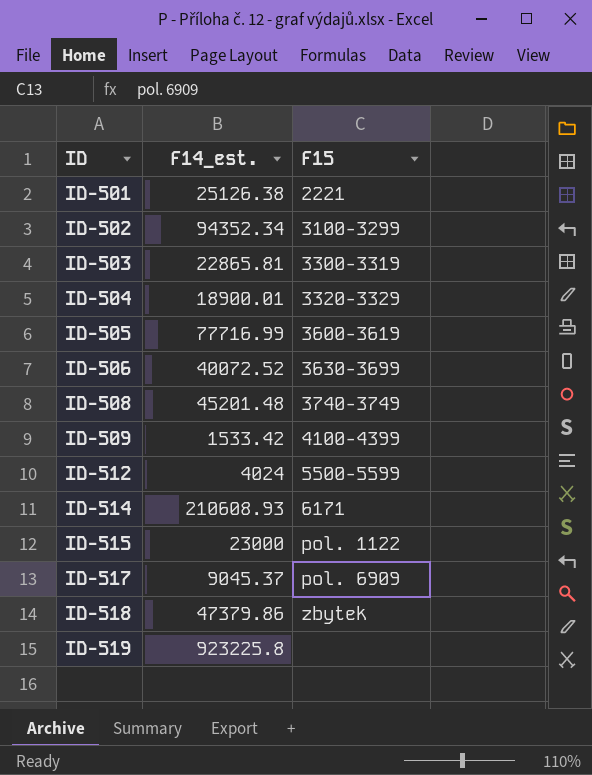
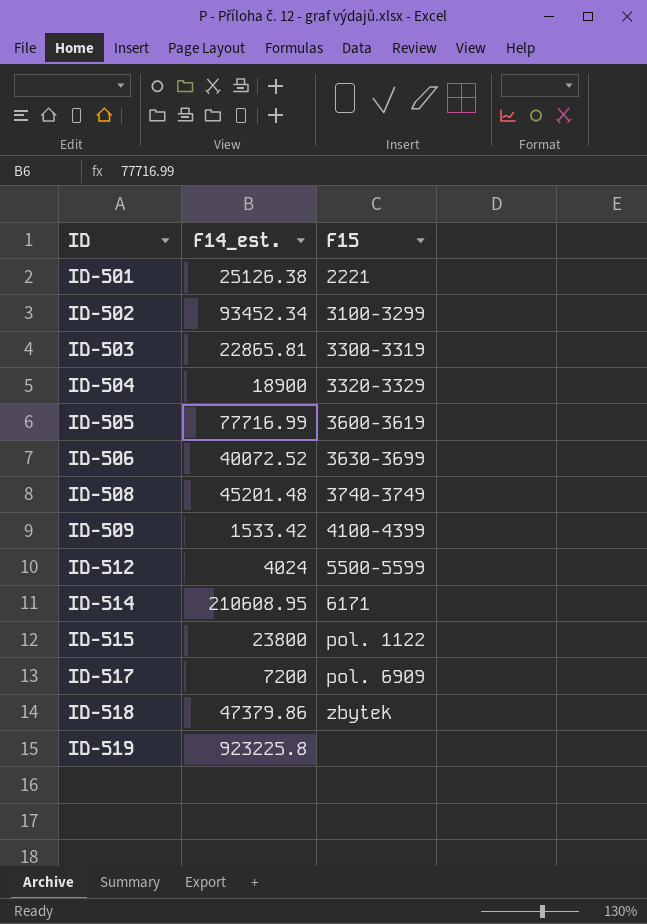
ID-502 | F14_est.: 94352.34 -> 93452.34
ID-504 | F14_est.: 18900.01 -> 18900
ID-514 | F14_est.: 210608.93 -> 210608.95
ID-515 | F14_est.: 23000 -> 23800
ID-517 | F14_est.: 9045.37 -> 7200

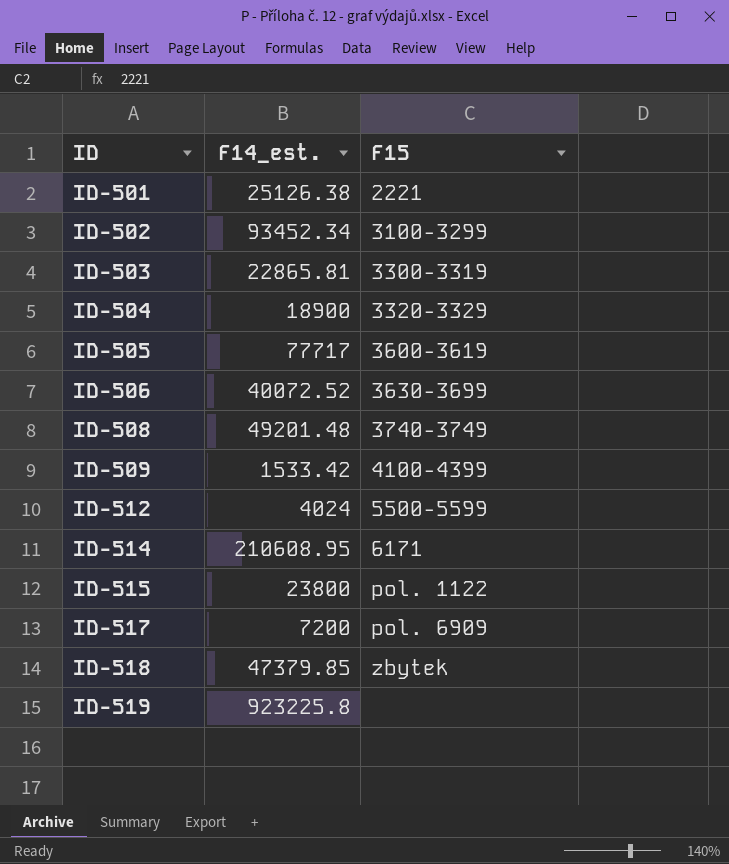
ID-505 | F14_est.: 77716.99 -> 77717
ID-508 | F14_est.: 45201.48 -> 49201.48
ID-518 | F14_est.: 47379.86 -> 47379.85

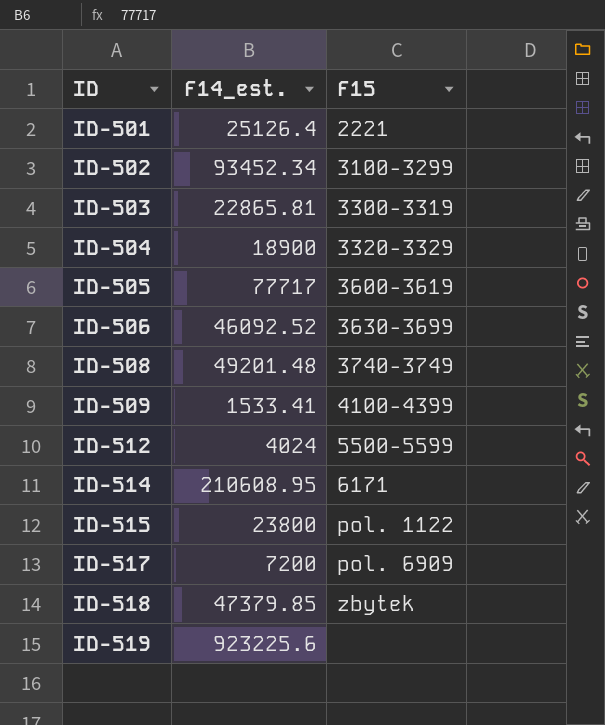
ID-501 | F14_est.: 25126.38 -> 25126.4
ID-506 | F14_est.: 40072.52 -> 46092.52
ID-509 | F14_est.: 1533.42 -> 1533.41
ID-519 | F14_est.: 923225.8 -> 923225.6

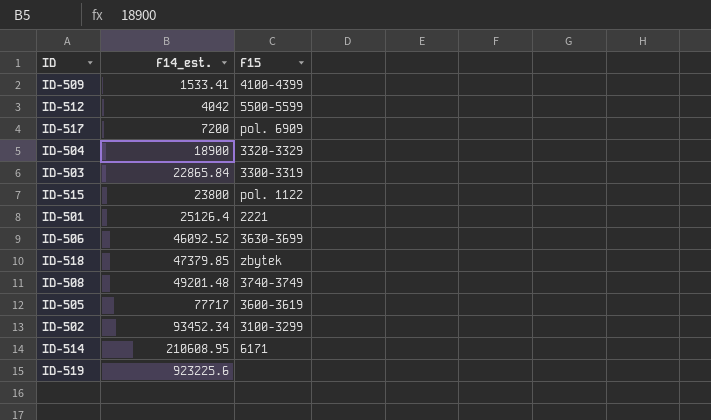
row order: ID ascending -> F14_est. ascending
ID-512 | F14_est.: 4024 -> 4042
ID-503 | F14_est.: 22865.81 -> 22865.84

